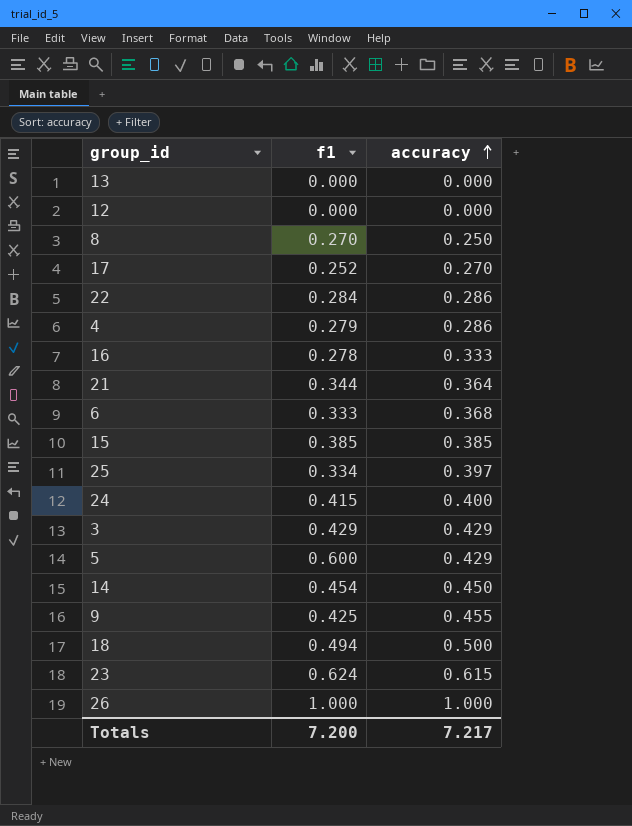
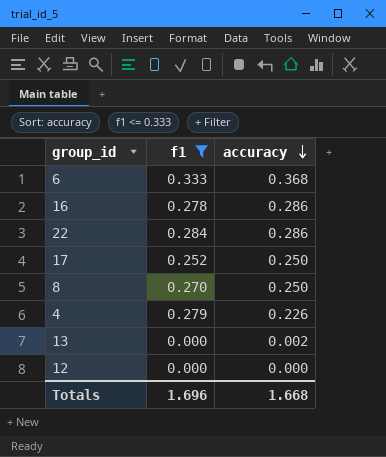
filter: none -> f1 <= 0.333
row order: accuracy ascending -> accuracy descending
16 | accuracy: 0.333 -> 0.286
17 | accuracy: 0.270 -> 0.250
4 | accuracy: 0.286 -> 0.226
13 | accuracy: 0.000 -> 0.002
Totals | f1: 7.200 -> 1.696
Totals | accuracy: 7.217 -> 1.668

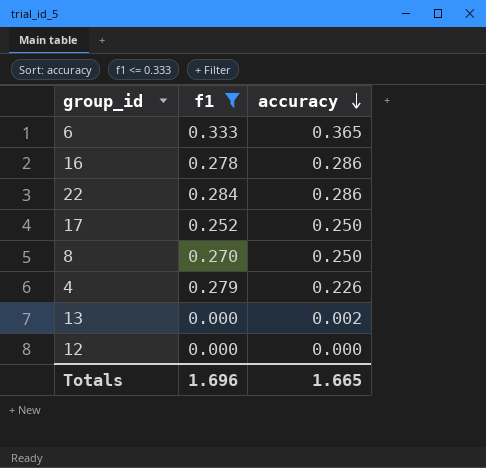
6 | accuracy: 0.368 -> 0.365
Totals | accuracy: 1.668 -> 1.665

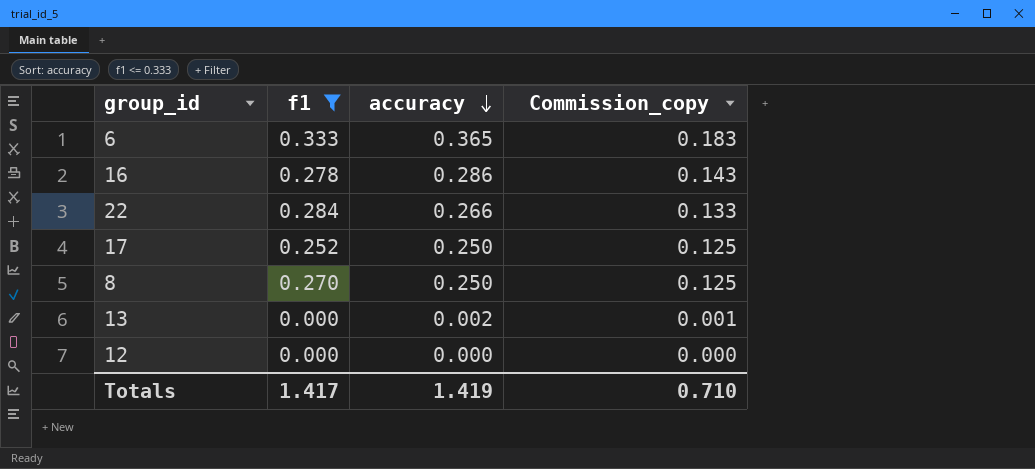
column Commission_copy | formula: none -> [accuracy] * 0.5
row 4: 0.279 | 0.226 -> none
22 | accuracy: 0.286 -> 0.266
Totals | f1: 1.696 -> 1.417
Totals | accuracy: 1.665 -> 1.419

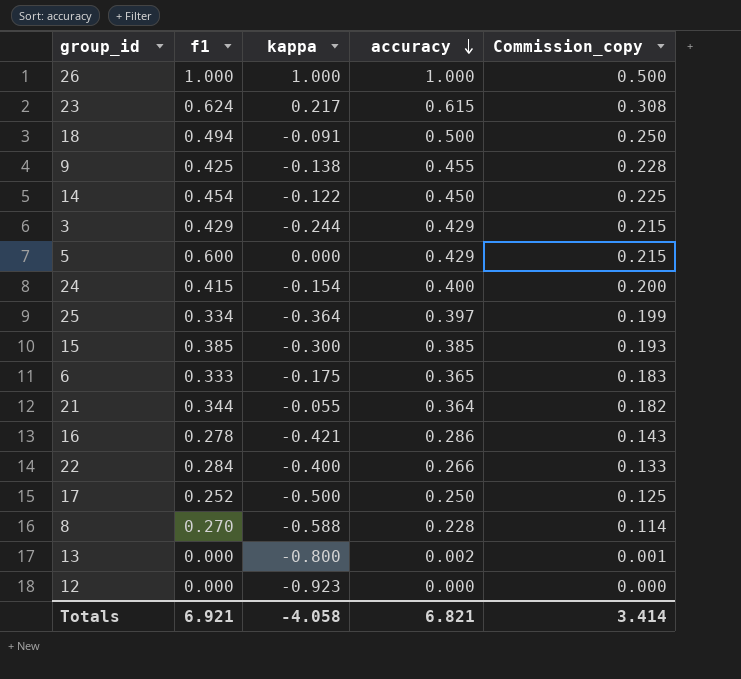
filter: f1 <= 0.333 -> none
column kappa | position: none -> 3
8 | accuracy: 0.250 -> 0.228
8 | Commission_copy: 0.125 -> 0.114
Totals | f1: 1.417 -> 6.921
Totals | accuracy: 1.419 -> 6.821
Totals | Commission_copy: 0.710 -> 3.414

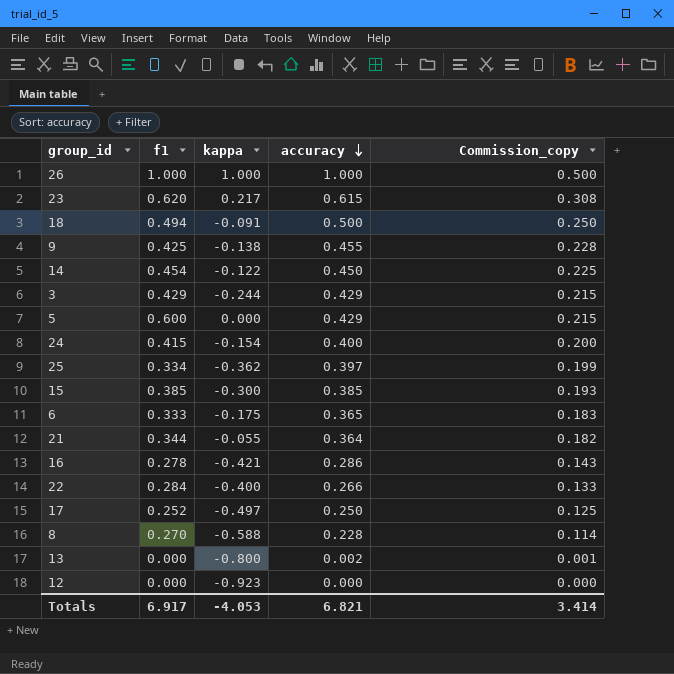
23 | f1: 0.624 -> 0.620
25 | kappa: -0.364 -> -0.362
17 | kappa: -0.500 -> -0.497
Totals | f1: 6.921 -> 6.917
Totals | kappa: -4.058 -> -4.053

